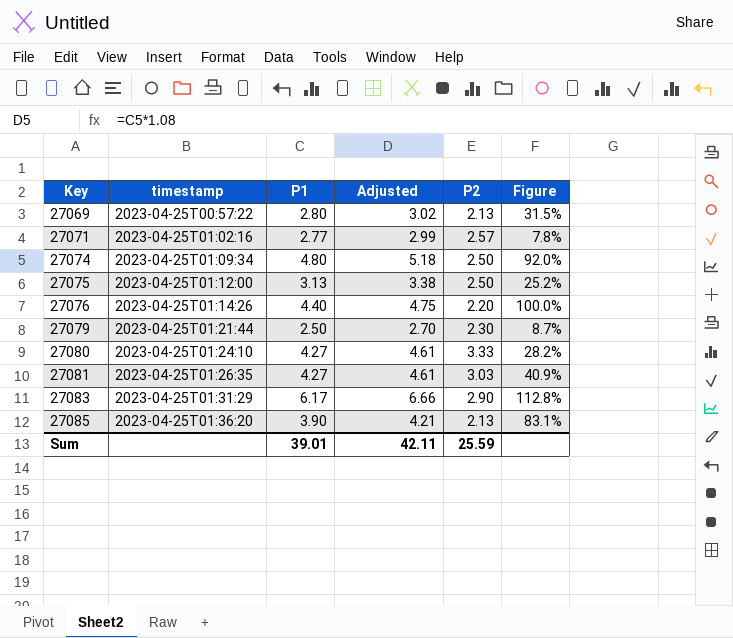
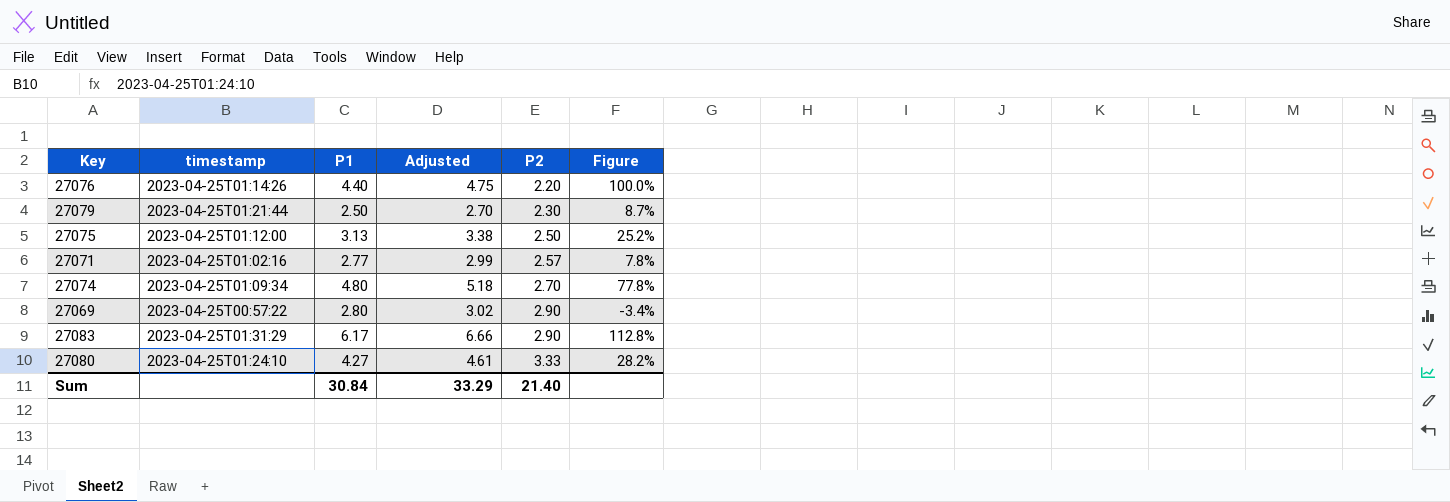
row order: Key ascending -> P2 ascending
row 27081: 2023-04-25T01:26:35 | 4.27 | 4.61 | 3.03 | 40.9% -> none
row 27085: 2023-04-25T01:36:20 | 3.90 | 4.21 | 2.13 | 83.1% -> none
27074 | P2: 2.50 -> 2.70
27074 | Figure: 92.0% -> 77.8%
27069 | P2: 2.13 -> 2.90
27069 | Figure: 31.5% -> -3.4%
Sum | P1: 39.01 -> 30.84
Sum | Adjusted: 42.11 -> 33.29
Sum | P2: 25.59 -> 21.40

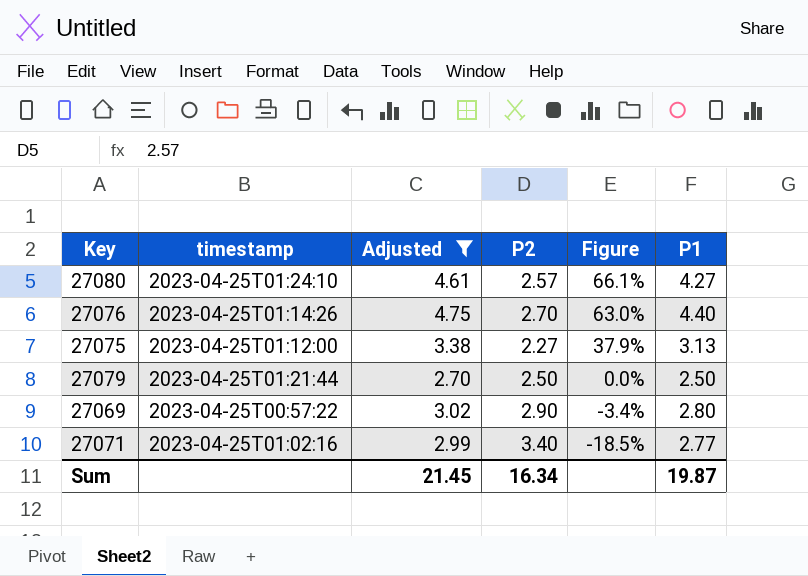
filter: none -> Adjusted <= 4.75
row order: P2 ascending -> Figure descending
column P1 | position: 3 -> 6
27080 | P2: 3.33 -> 2.57
27080 | Figure: 28.2% -> 66.1%
27076 | P2: 2.20 -> 2.70
27076 | Figure: 100.0% -> 63.0%
27075 | P2: 2.50 -> 2.27
27075 | Figure: 25.2% -> 37.9%
27079 | P2: 2.30 -> 2.50
27079 | Figure: 8.7% -> 0.0%
27071 | P2: 2.57 -> 3.40
27071 | Figure: 7.8% -> -18.5%
Sum | Adjusted: 33.29 -> 21.45
Sum | P2: 21.40 -> 16.34
Sum | P1: 30.84 -> 19.87

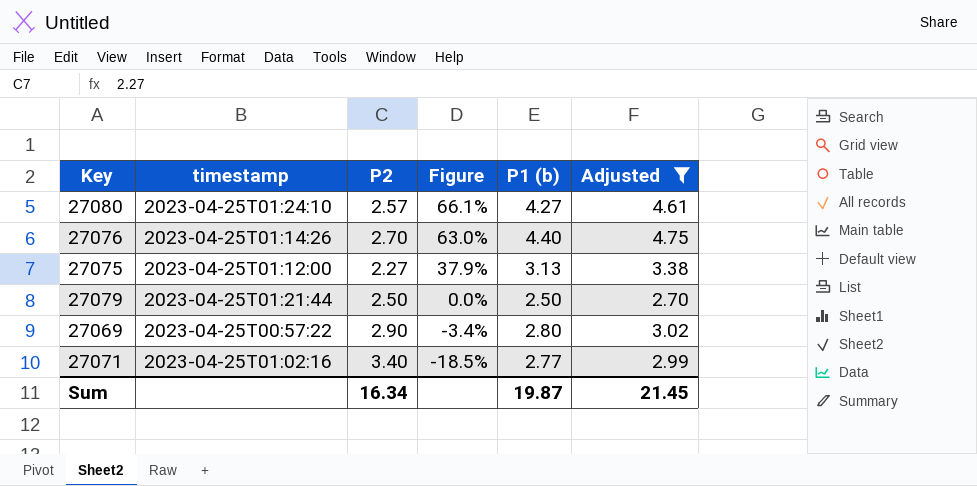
column name: P1 -> P1 (b)
column Adjusted | position: 3 -> 6

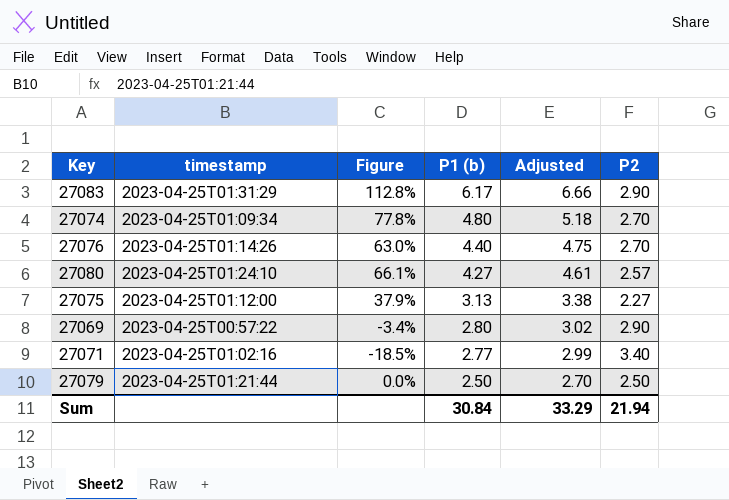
filter: Adjusted <= 4.75 -> none
row order: Figure descending -> P1 (b) descending
column P2 | position: 3 -> 6
Sum | P1 (b): 19.87 -> 30.84
Sum | Adjusted: 21.45 -> 33.29
Sum | P2: 16.34 -> 21.94

